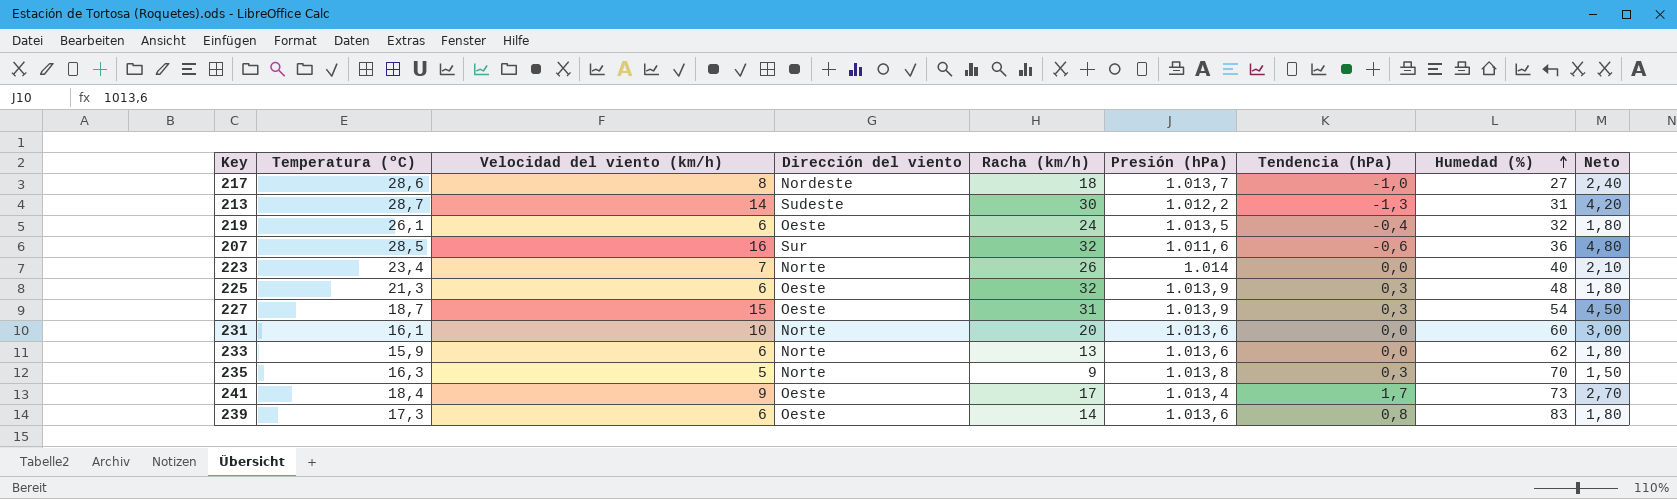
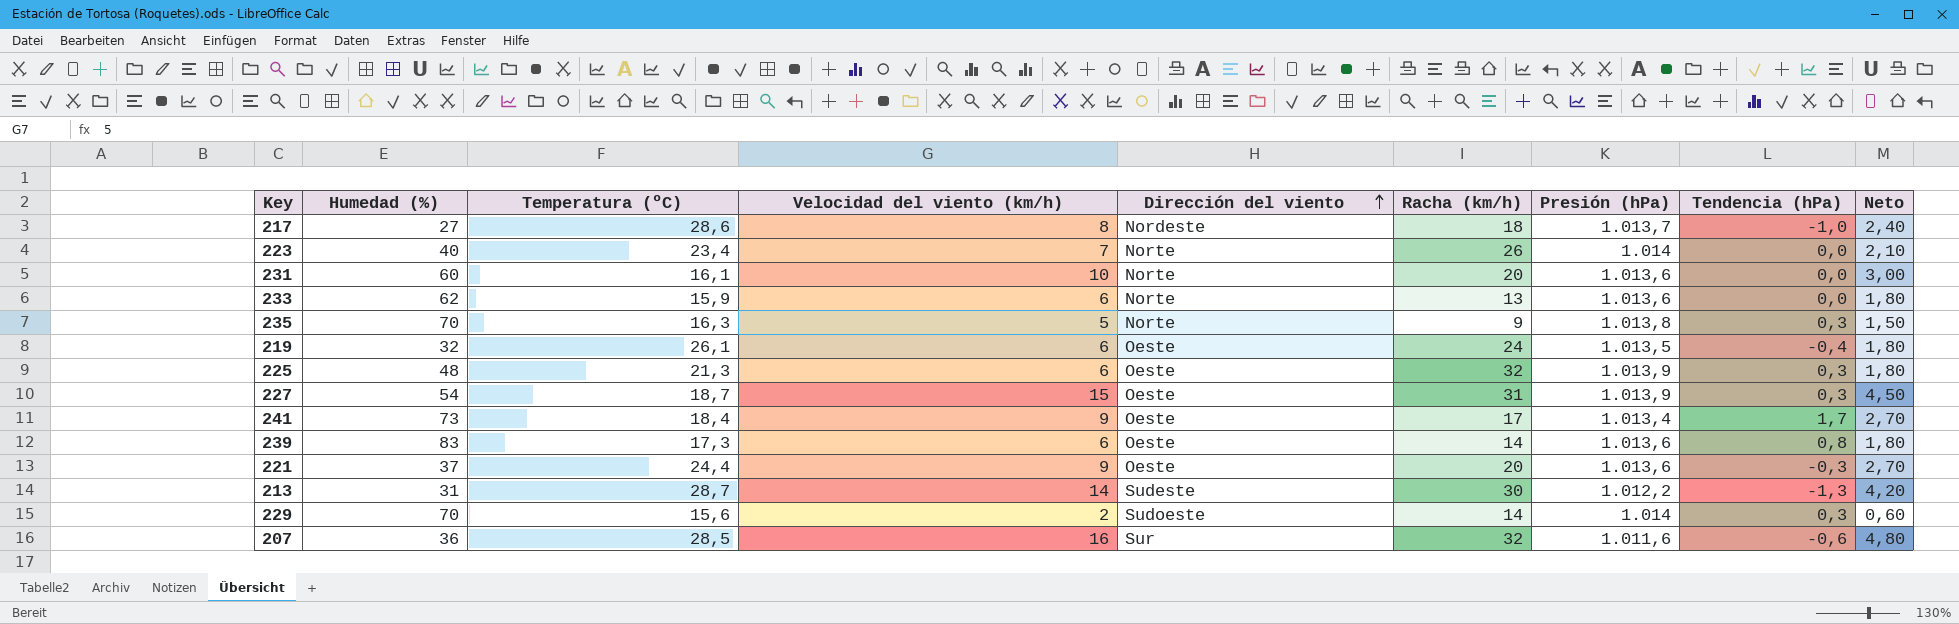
row order: Humedad (%) ascending -> Dirección del viento ascending
column Humedad (%) | position: 8 -> 2
row 221: none -> 37 | 24,4 | 9 | Oeste | 20 | 1.013,6 | -0,3 | 2,70
row 229: none -> 70 | 15,6 | 2 | Sudoeste | 14 | 1.014 | 0,3 | 0,60

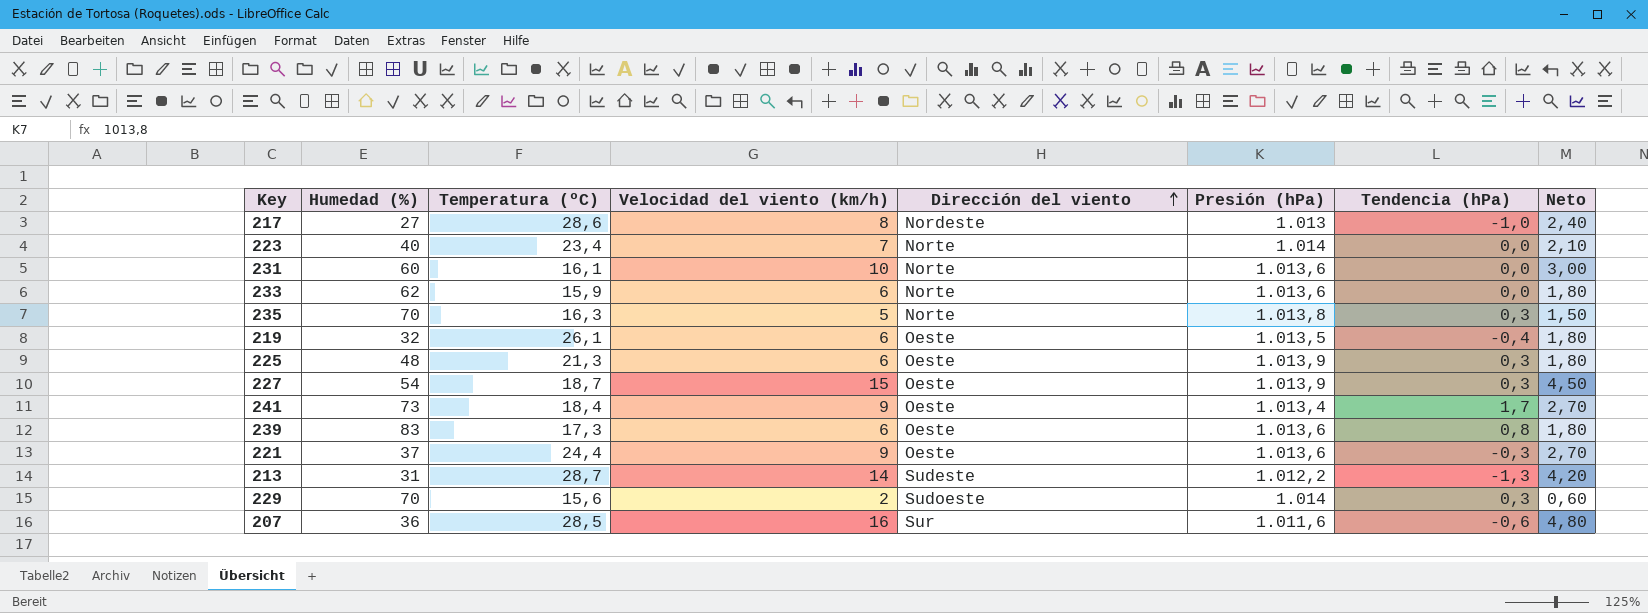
column Racha (km/h) | position: 6 -> none
217 | Presión (hPa): 1.013,7 -> 1.013

